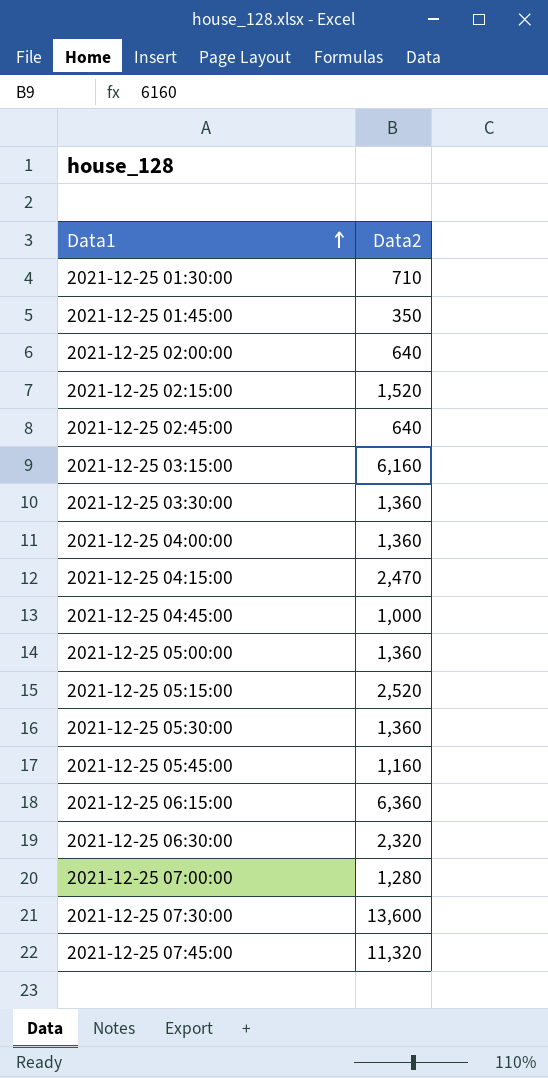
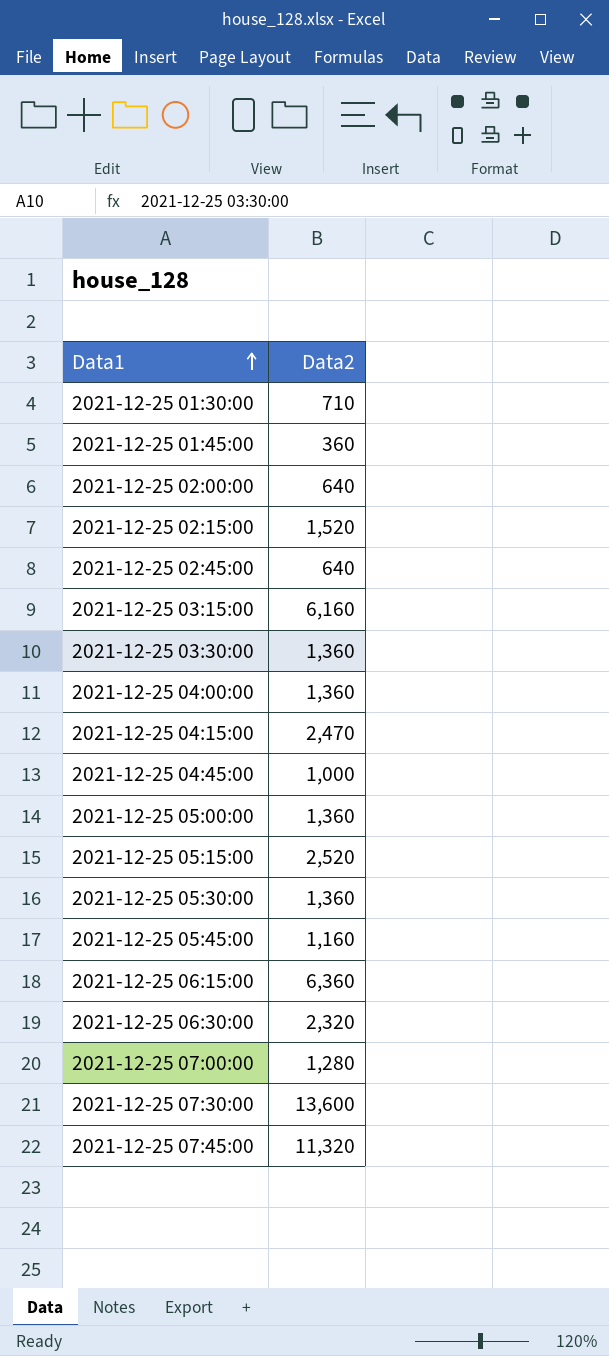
2021-12-25 01:45:00 | Data2: 350 -> 360

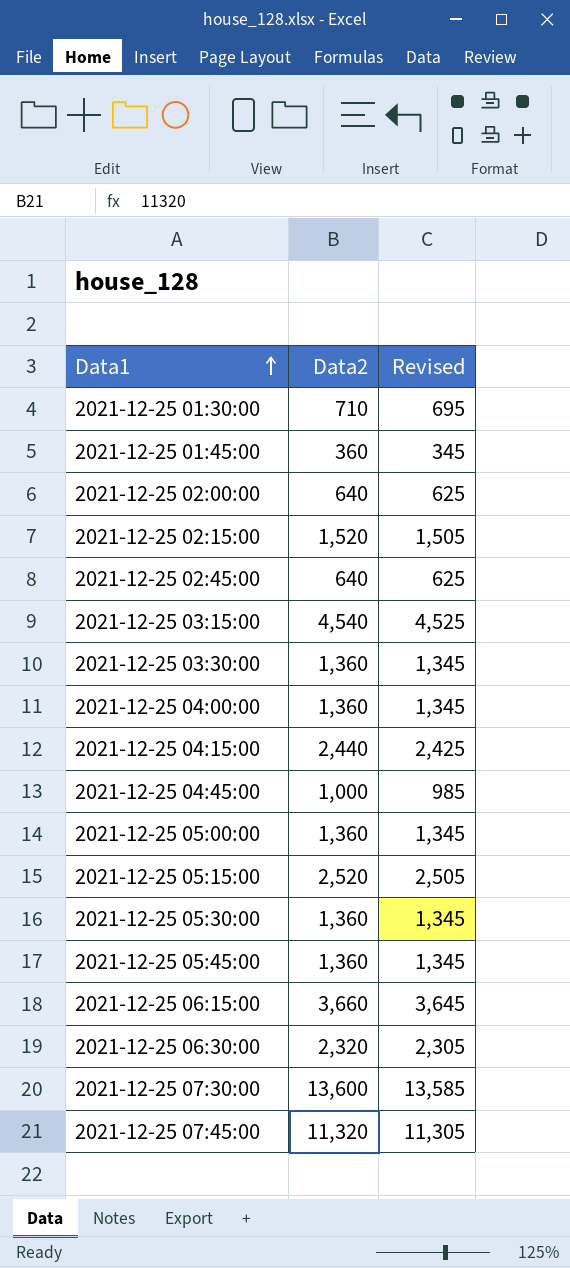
column Revised | formula: none -> [Data2] - 15
row 2021-12-25 07:00:00: 1,280 -> none
2021-12-25 03:15:00 | Data2: 6,160 -> 4,540
2021-12-25 04:15:00 | Data2: 2,470 -> 2,440
2021-12-25 05:45:00 | Data2: 1,160 -> 1,360
2021-12-25 06:15:00 | Data2: 6,360 -> 3,660

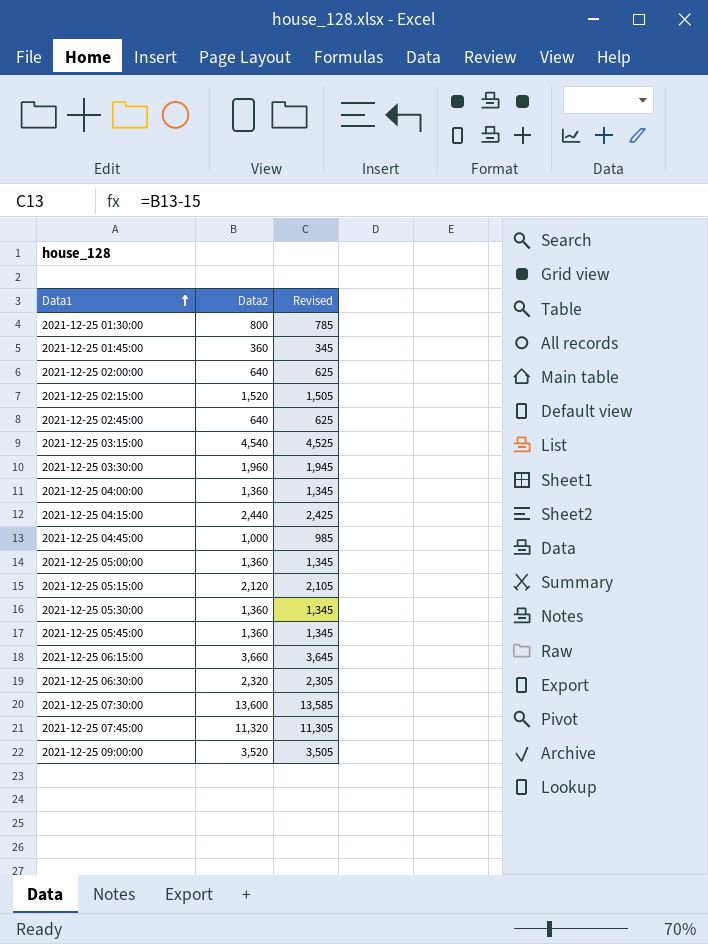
2021-12-25 01:30:00 | Data2: 710 -> 800
2021-12-25 01:30:00 | Revised: 695 -> 785
2021-12-25 03:30:00 | Data2: 1,360 -> 1,960
2021-12-25 03:30:00 | Revised: 1,345 -> 1,945
2021-12-25 05:15:00 | Data2: 2,520 -> 2,120
2021-12-25 05:15:00 | Revised: 2,505 -> 2,105
row 2021-12-25 09:00:00: none -> 3,520 | 3,505

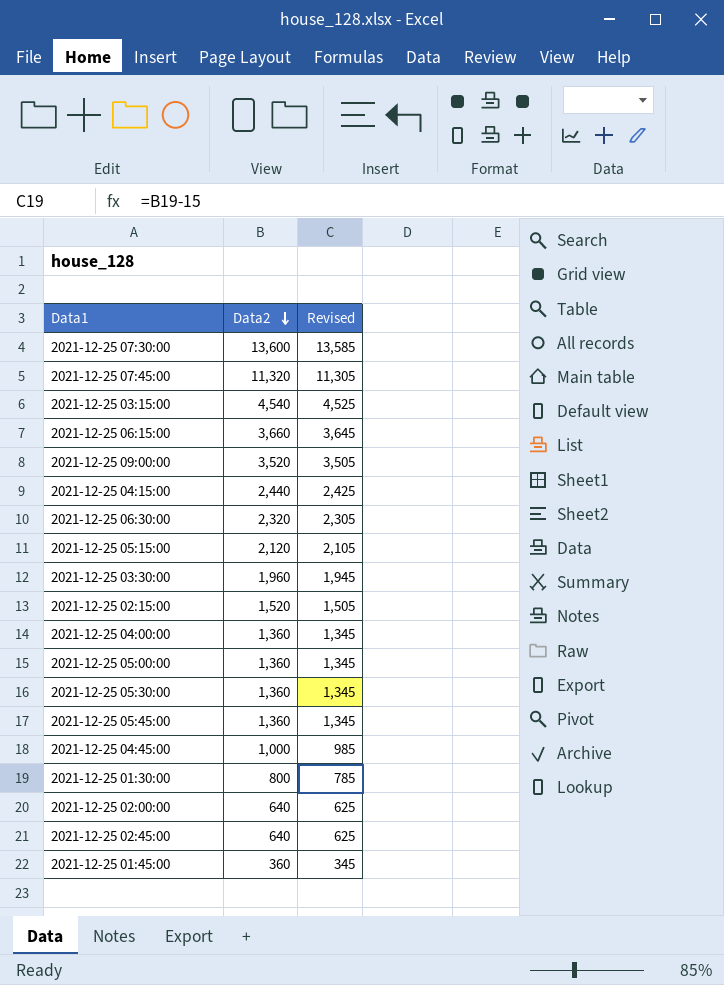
row order: Data1 ascending -> Data2 descending

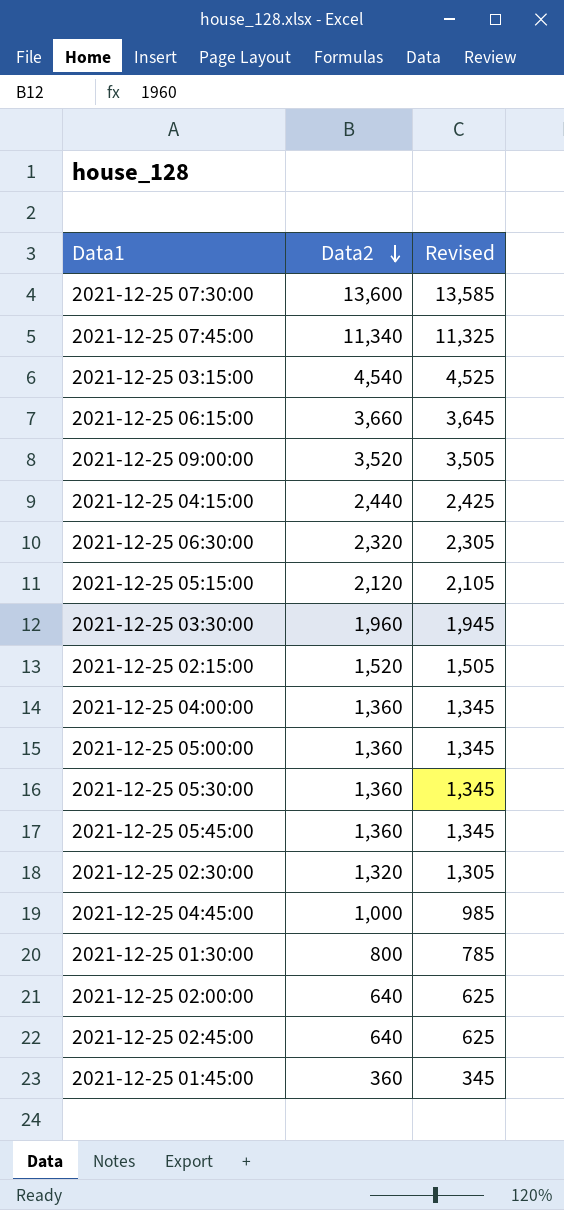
2021-12-25 07:45:00 | Data2: 11,320 -> 11,340
2021-12-25 07:45:00 | Revised: 11,305 -> 11,325
row 2021-12-25 02:30:00: none -> 1,320 | 1,305

